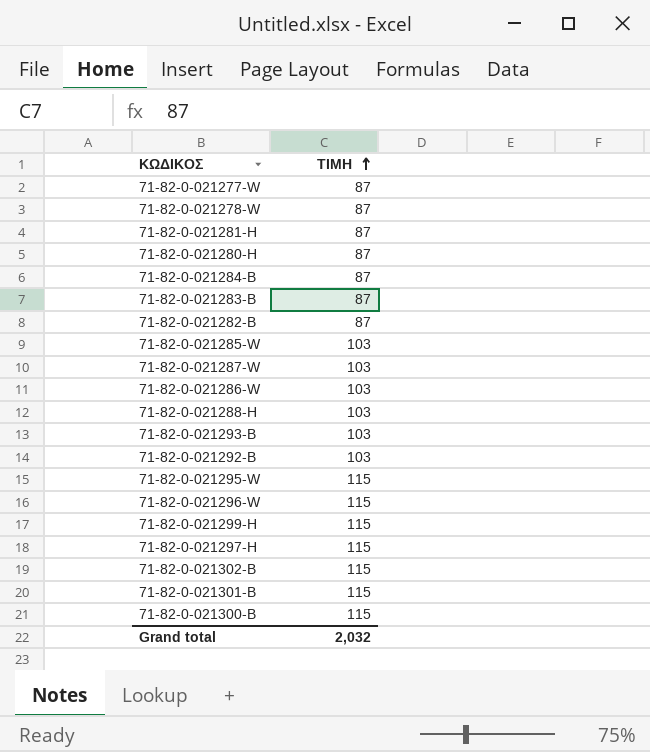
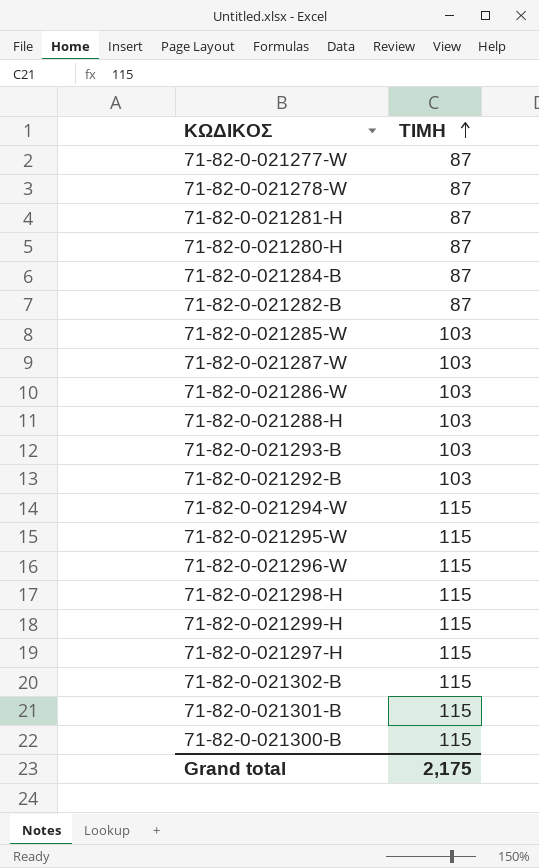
row 71-82-0-021283-B: 87 -> none
row 71-82-0-021294-W: none -> 115
row 71-82-0-021298-H: none -> 115
Grand total | ΤΙΜΗ: 2,032 -> 2,175

